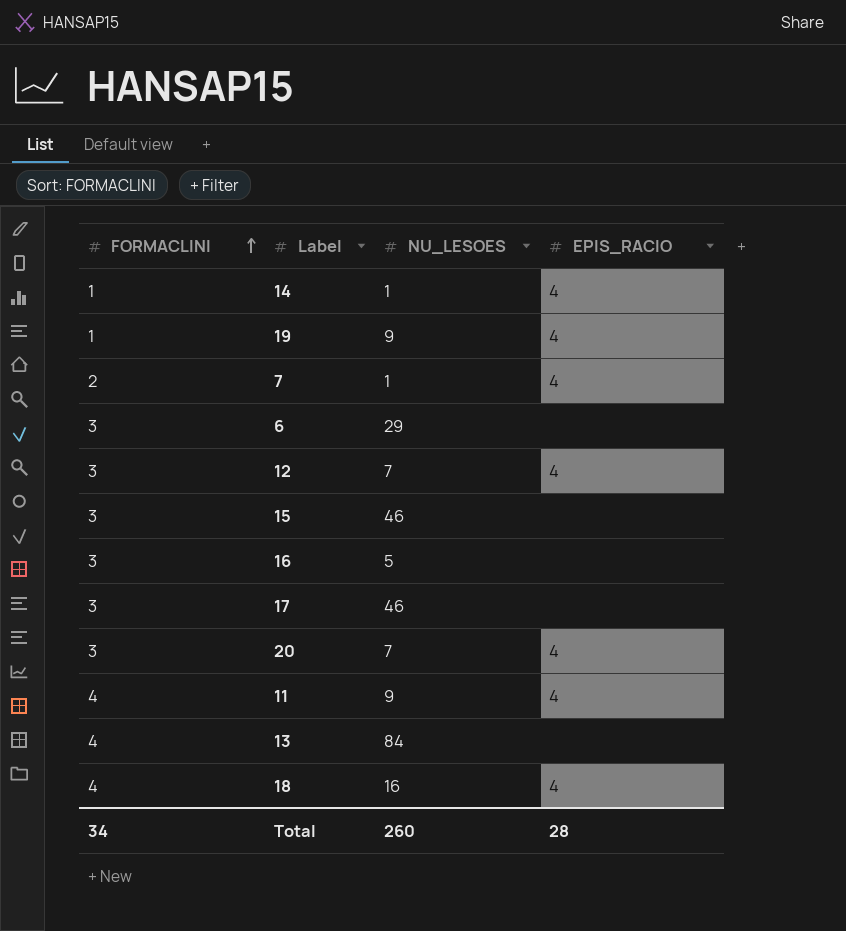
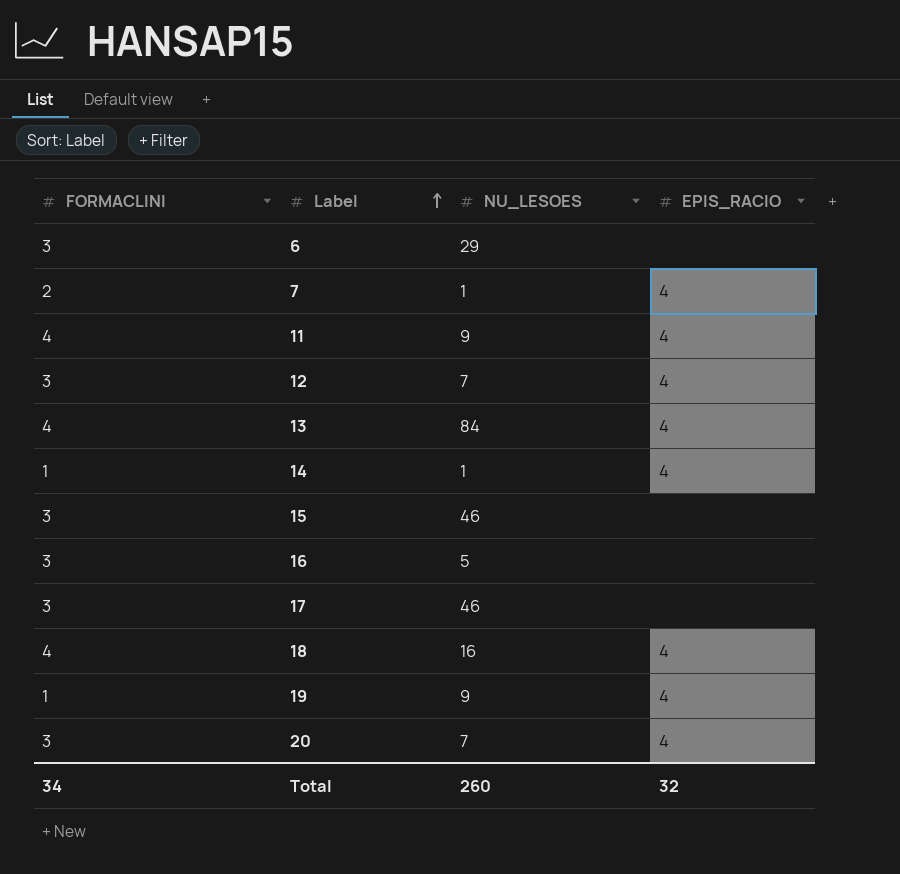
row order: FORMACLINI ascending -> Label ascending
13 | EPIS_RACIO: none -> 4
Total | EPIS_RACIO: 28 -> 32

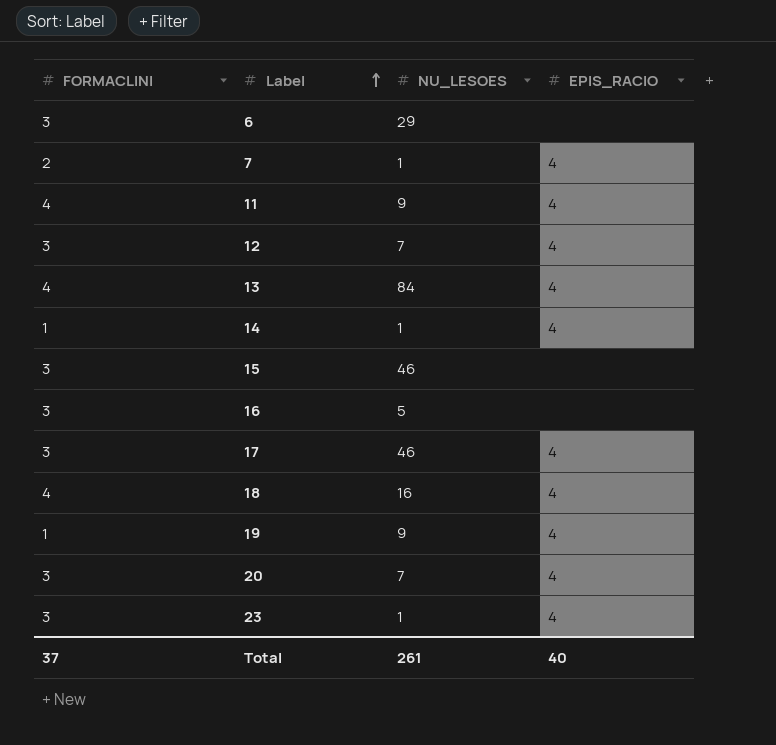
17 | EPIS_RACIO: none -> 4
row 23: none -> 3 | 1 | 4
Total | FORMACLINI: 34 -> 37
Total | NU_LESOES: 260 -> 261
Total | EPIS_RACIO: 32 -> 40

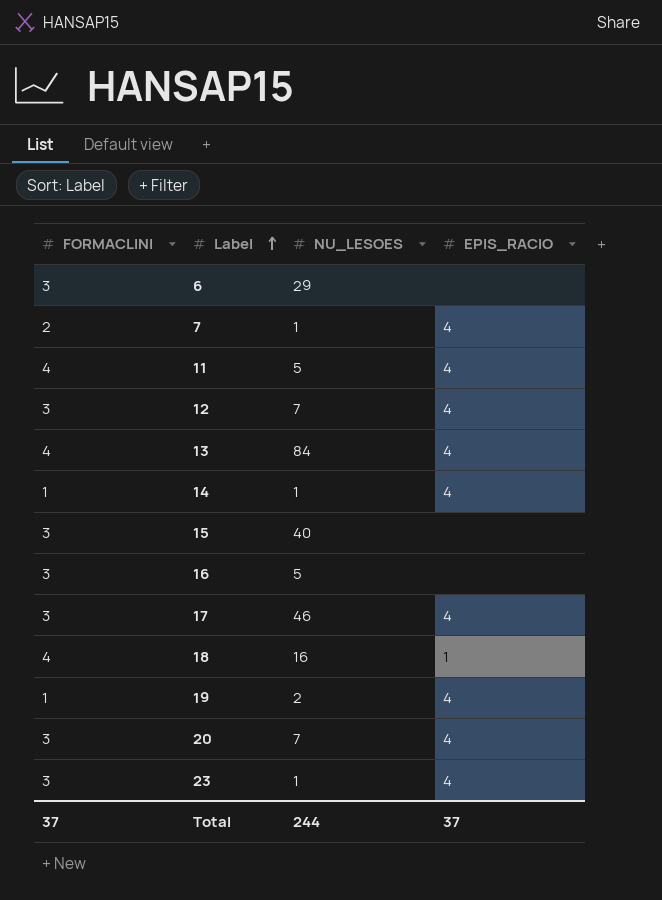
11 | NU_LESOES: 9 -> 5
15 | NU_LESOES: 46 -> 40
18 | EPIS_RACIO: 4 -> 1
19 | NU_LESOES: 9 -> 2
Total | NU_LESOES: 261 -> 244
Total | EPIS_RACIO: 40 -> 37

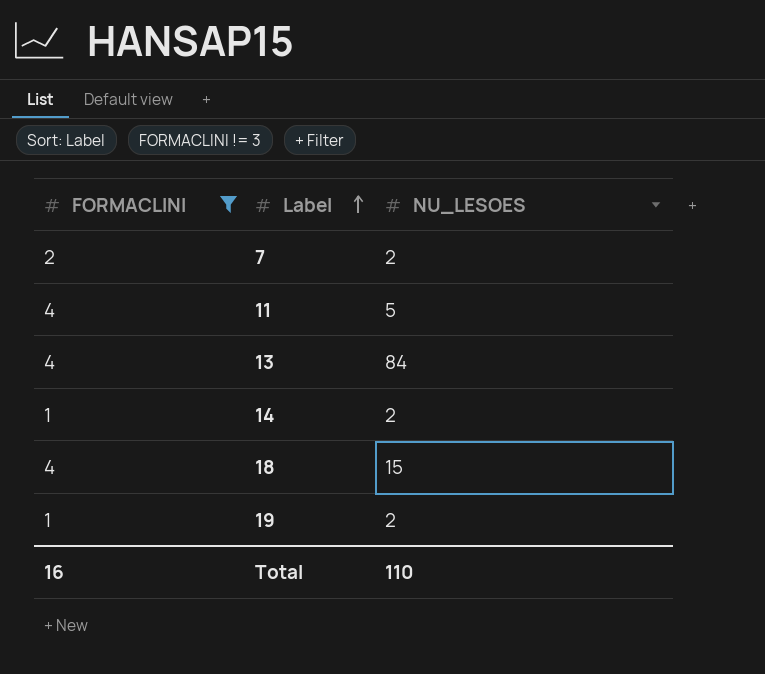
filter: none -> FORMACLINI != 3
column EPIS_RACIO | position: 4 -> none
7 | NU_LESOES: 1 -> 2
14 | NU_LESOES: 1 -> 2
18 | NU_LESOES: 16 -> 15
Total | FORMACLINI: 37 -> 16
Total | NU_LESOES: 244 -> 110

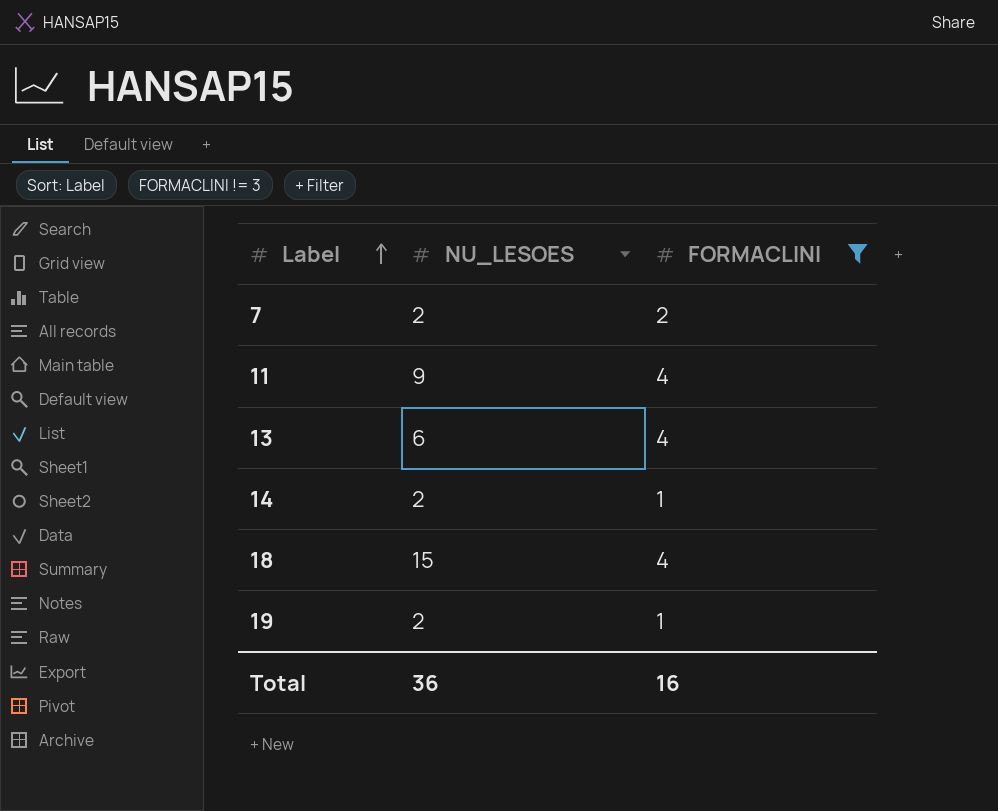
column FORMACLINI | position: 1 -> 3
11 | NU_LESOES: 5 -> 9
13 | NU_LESOES: 84 -> 6
Total | NU_LESOES: 110 -> 36

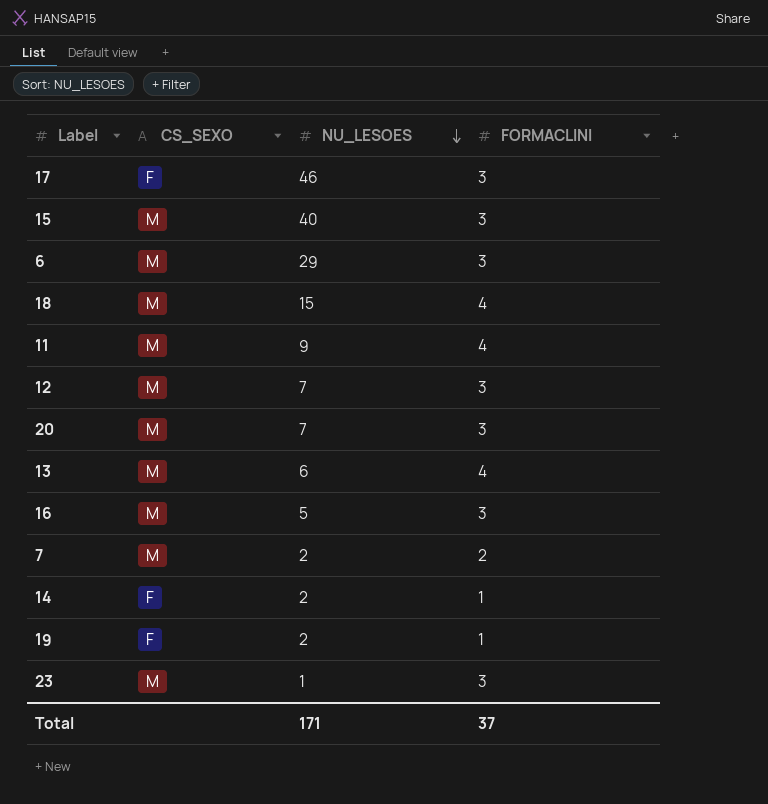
filter: FORMACLINI != 3 -> none
row order: Label ascending -> NU_LESOES descending
column CS_SEXO | position: none -> 2
Total | NU_LESOES: 36 -> 171
Total | FORMACLINI: 16 -> 37

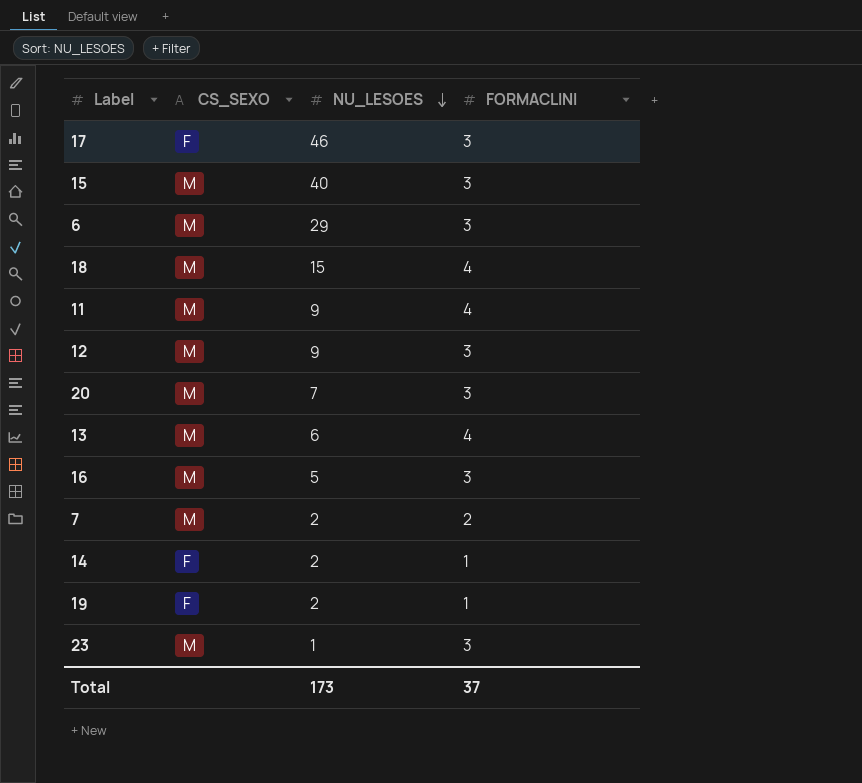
12 | NU_LESOES: 7 -> 9
Total | NU_LESOES: 171 -> 173

